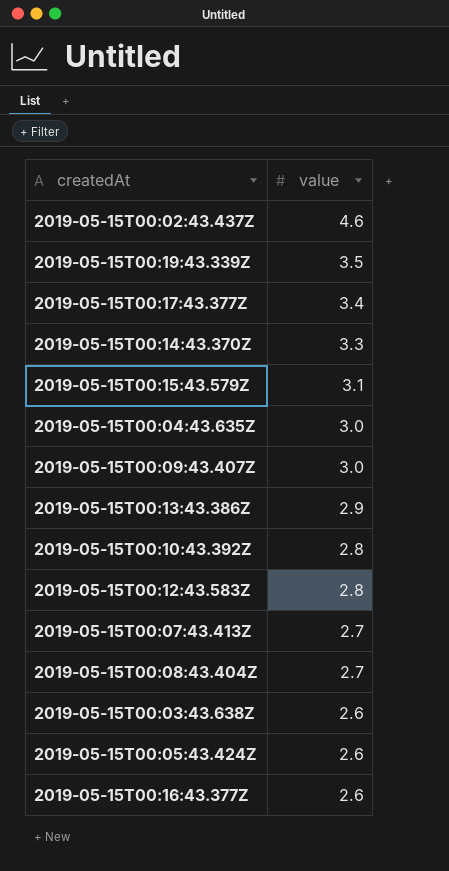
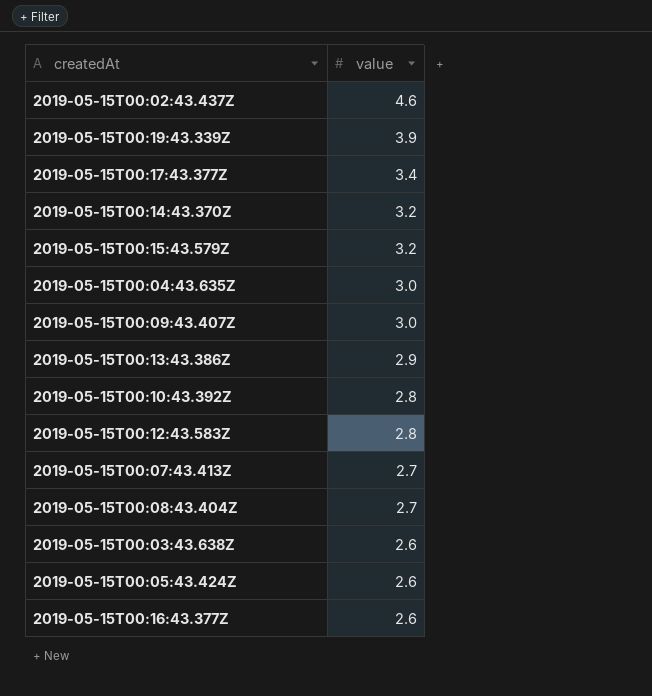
2019-05-15T00:19:43.339Z | value: 3.5 -> 3.9
2019-05-15T00:14:43.370Z | value: 3.3 -> 3.2
2019-05-15T00:15:43.579Z | value: 3.1 -> 3.2

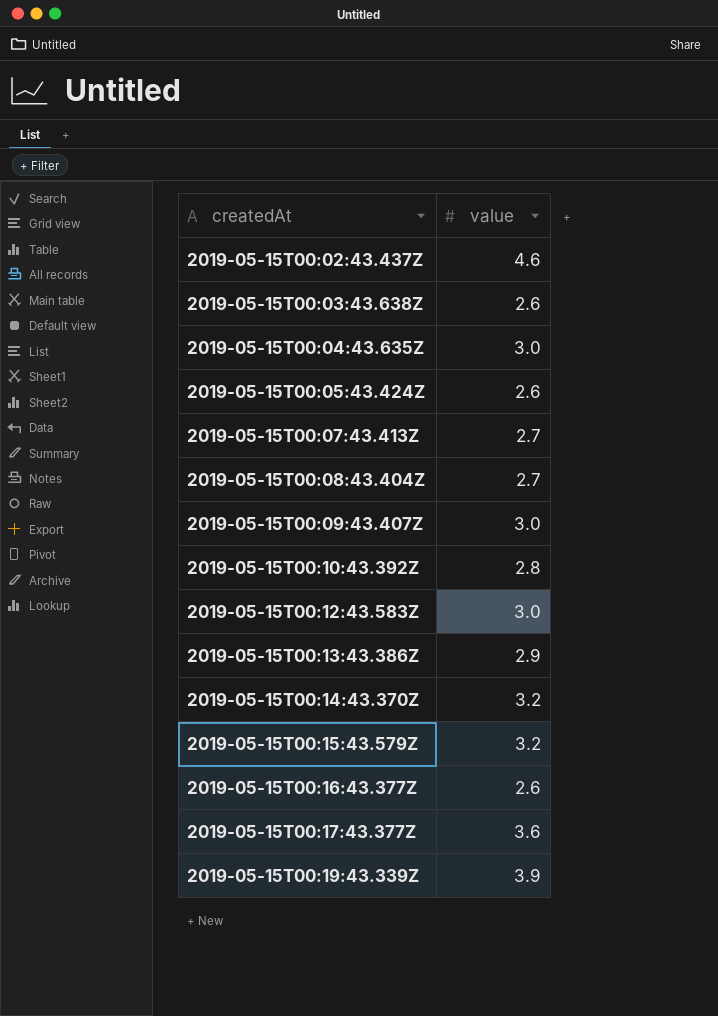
row order: value descending -> createdAt ascending
2019-05-15T00:12:43.583Z | value: 2.8 -> 3.0
2019-05-15T00:17:43.377Z | value: 3.4 -> 3.6

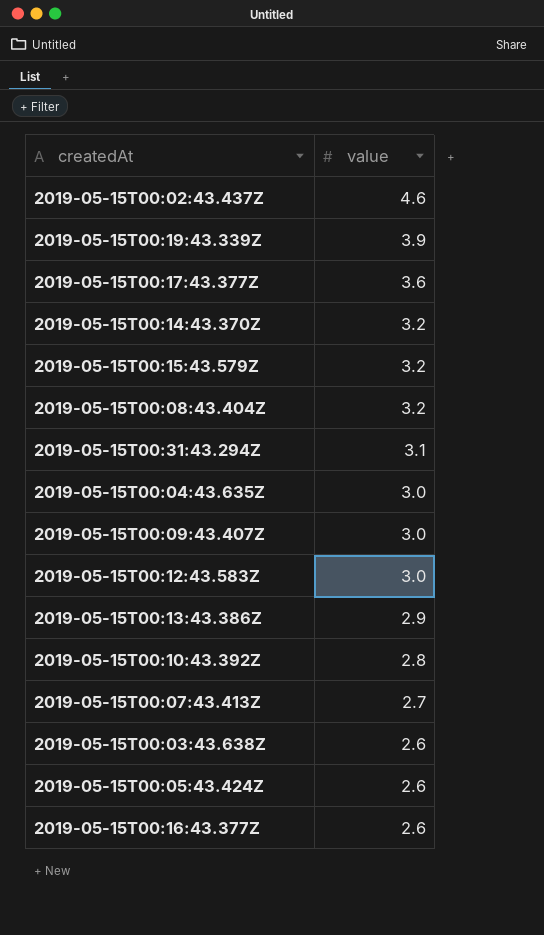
row order: createdAt ascending -> value descending
2019-05-15T00:08:43.404Z | value: 2.7 -> 3.2
row 2019-05-15T00:31:43.294Z: none -> 3.1

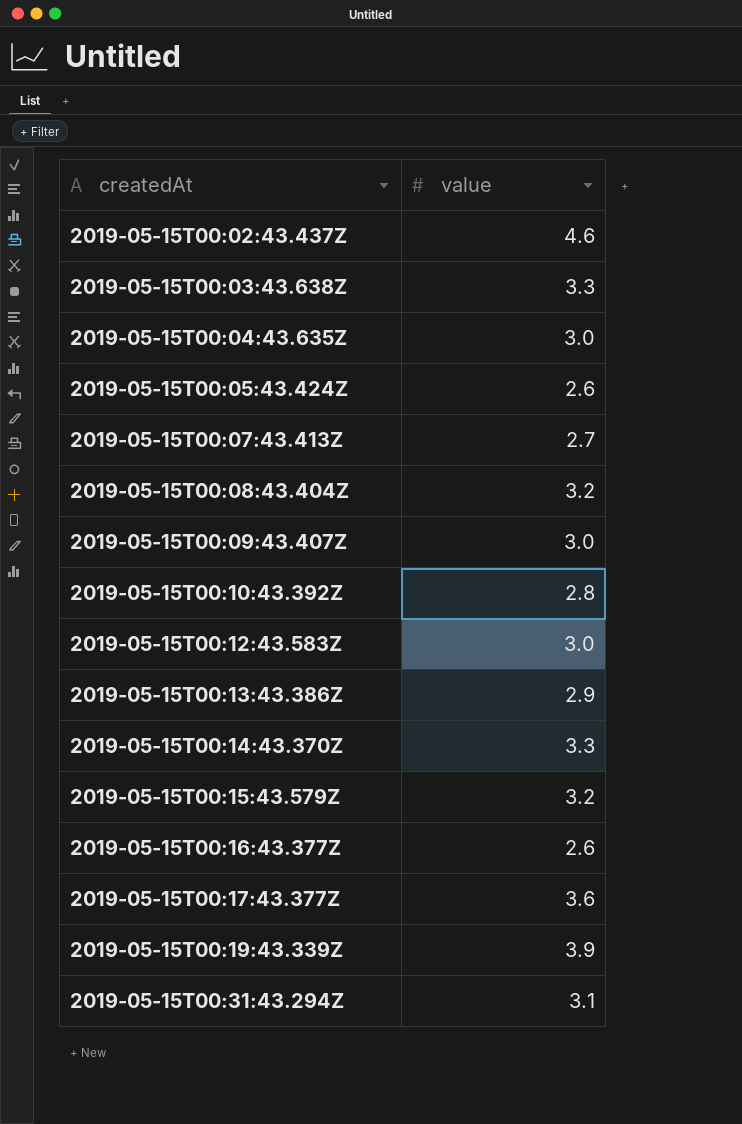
row order: value descending -> createdAt ascending
2019-05-15T00:03:43.638Z | value: 2.6 -> 3.3
2019-05-15T00:14:43.370Z | value: 3.2 -> 3.3

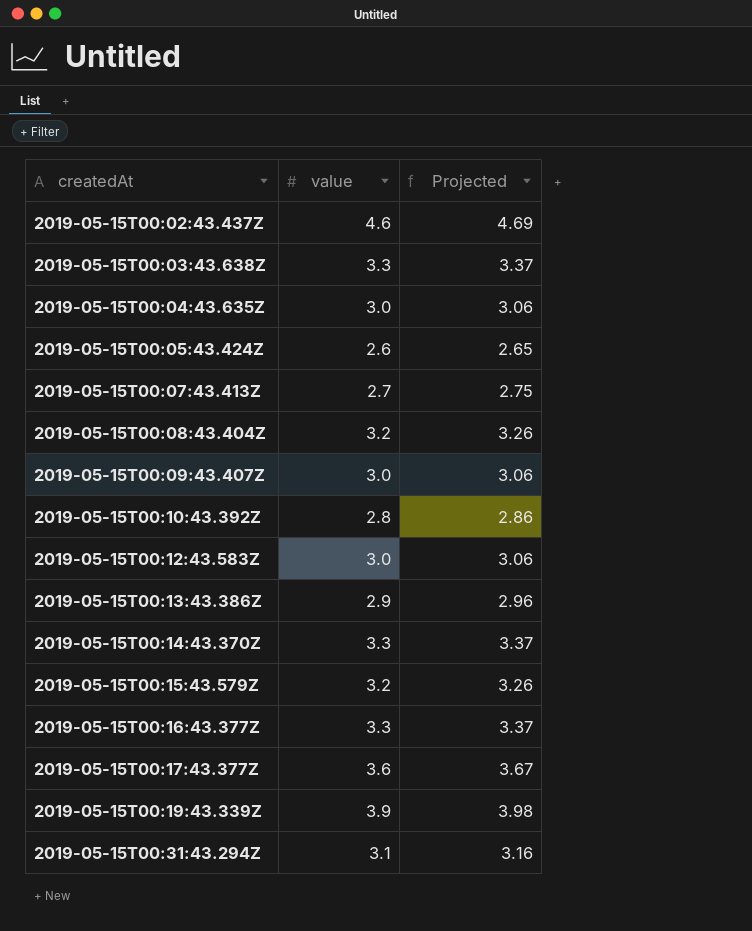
column Projected | formula: none -> [value] * 1.02
2019-05-15T00:16:43.377Z | value: 2.6 -> 3.3

